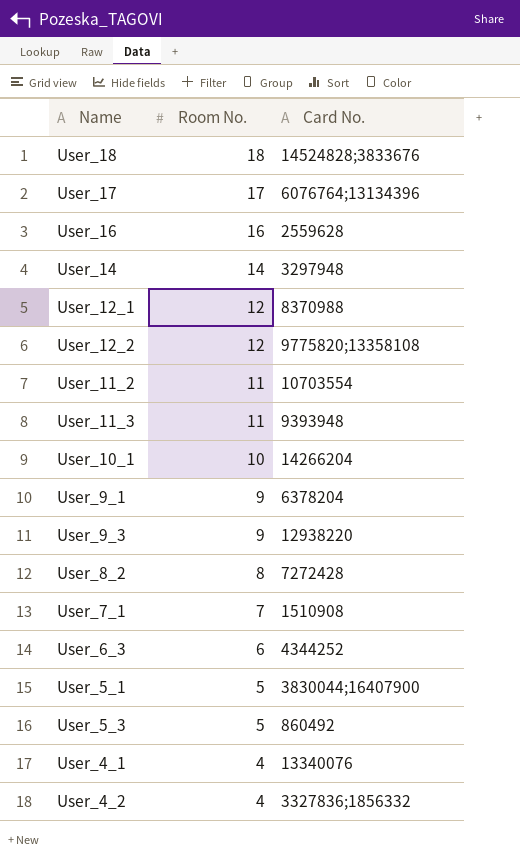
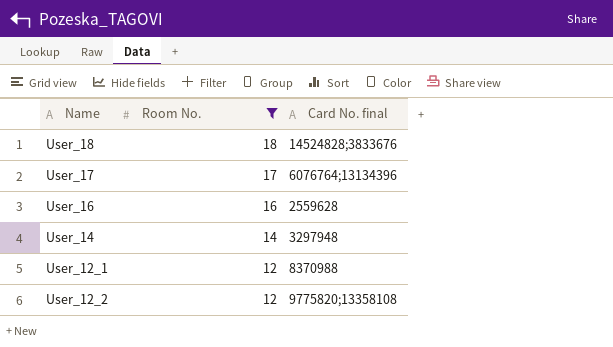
filter: none -> Room No. >= 12
column name: Card No. -> Card No. final

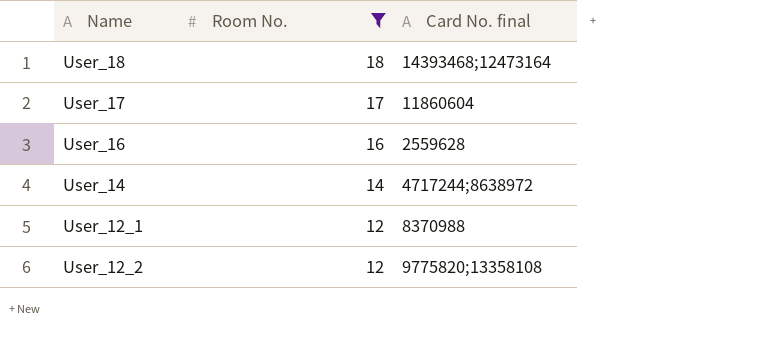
User_18 | Card No. final: 14524828;3833676 -> 14393468;12473164
User_17 | Card No. final: 6076764;13134396 -> 11860604
User_14 | Card No. final: 3297948 -> 4717244;8638972

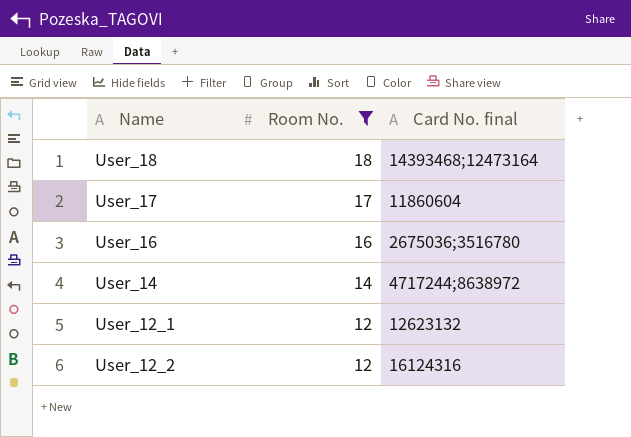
User_16 | Card No. final: 2559628 -> 2675036;3516780
User_12_1 | Card No. final: 8370988 -> 12623132
User_12_2 | Card No. final: 9775820;13358108 -> 16124316

